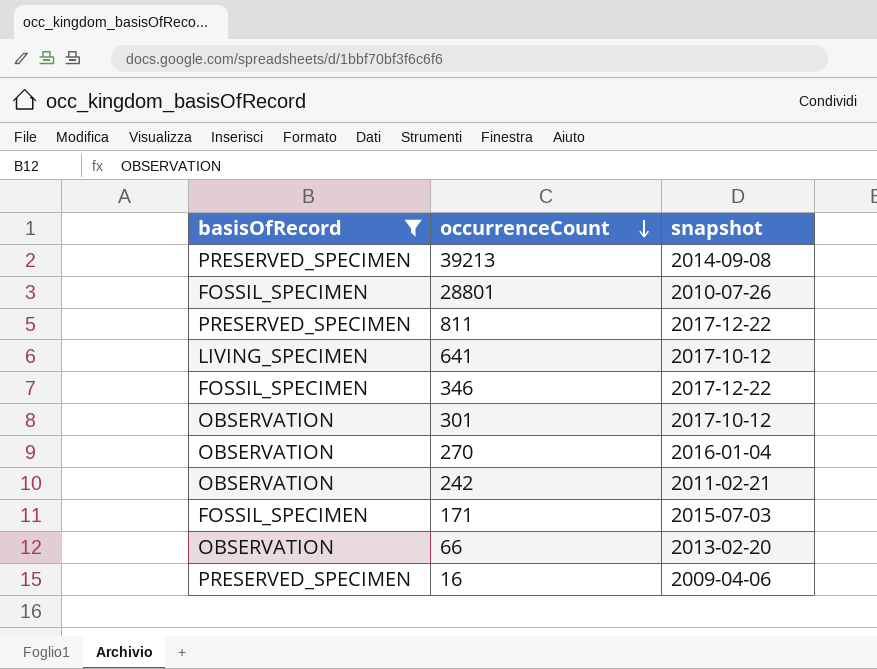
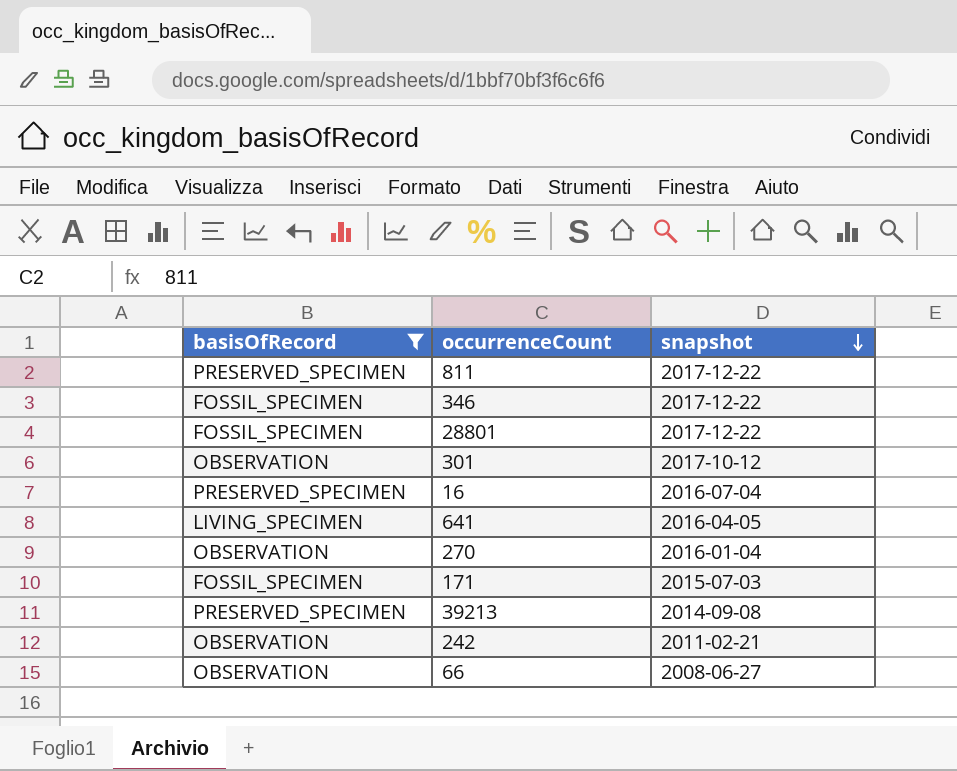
row order: occurrenceCount descending -> snapshot descending
28801 | snapshot: 2010-07-26 -> 2017-12-22
16 | snapshot: 2009-04-06 -> 2016-07-04
641 | snapshot: 2017-10-12 -> 2016-04-05
66 | snapshot: 2013-02-20 -> 2008-06-27

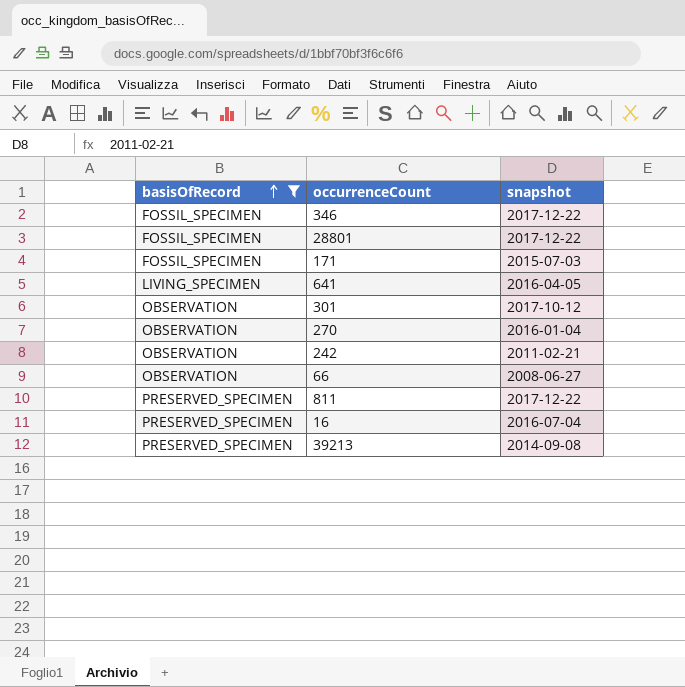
row order: snapshot descending -> basisOfRecord ascending

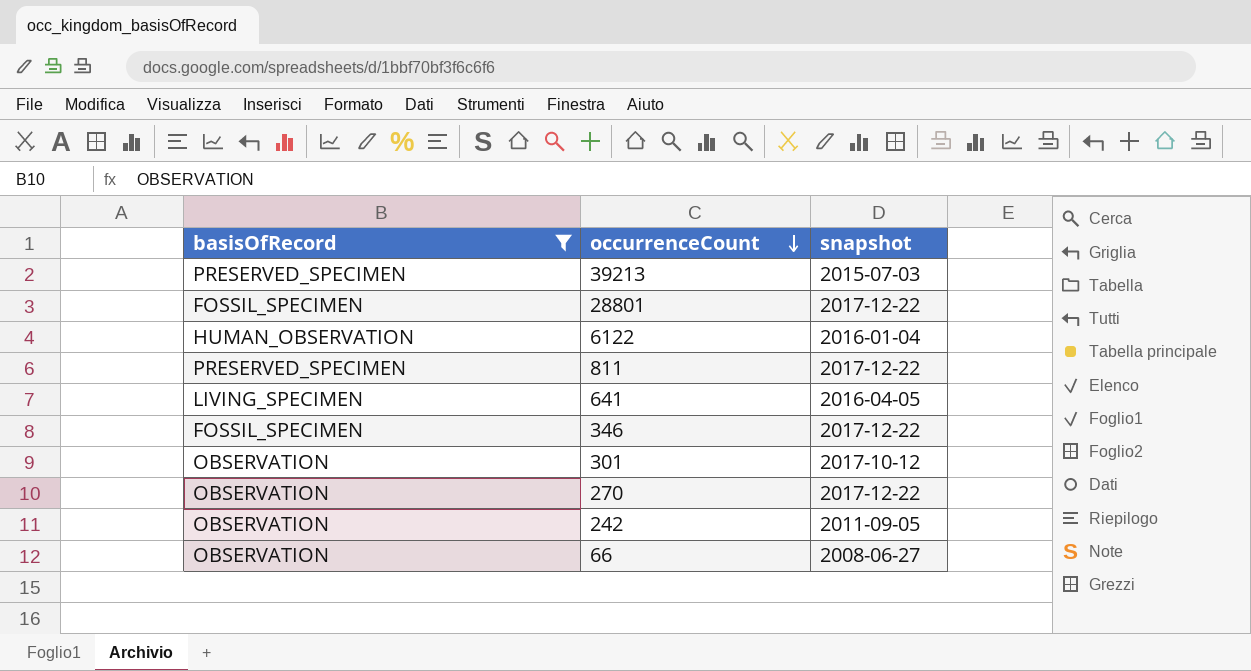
row order: basisOfRecord ascending -> occurrenceCount descending
row 171: FOSSIL_SPECIMEN | 2015-07-03 -> none
row 16: PRESERVED_SPECIMEN | 2016-07-04 -> none
39213 | snapshot: 2014-09-08 -> 2015-07-03
row 6122: none -> HUMAN_OBSERVATION | 2016-01-04
270 | snapshot: 2016-01-04 -> 2017-12-22
242 | snapshot: 2011-02-21 -> 2011-09-05

